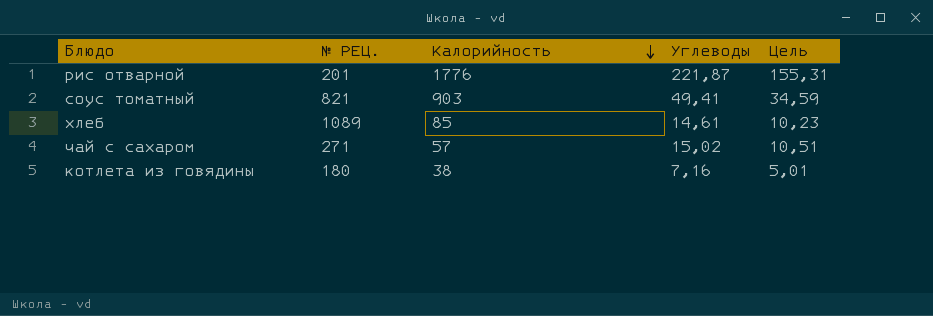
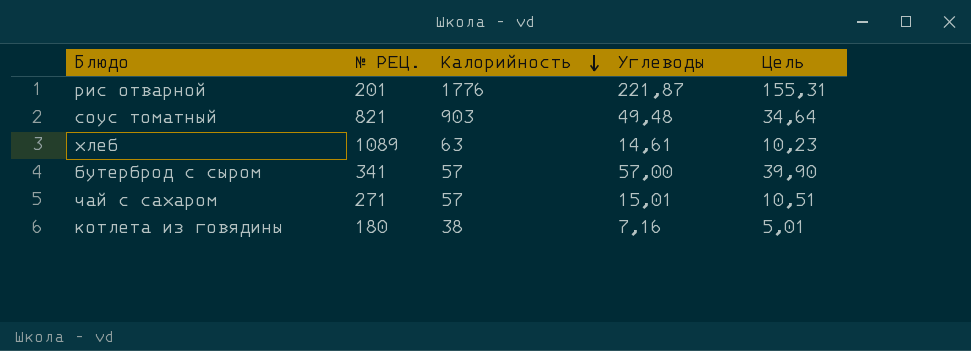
соус томатный | Углеводы: 49,41 -> 49,48
соус томатный | Цель: 34,59 -> 34,64
хлеб | Калорийность: 85 -> 63
row бутерброд с сыром: none -> 341 | 57 | 57,00 | 39,90
чай с сахаром | Углеводы: 15,02 -> 15,01

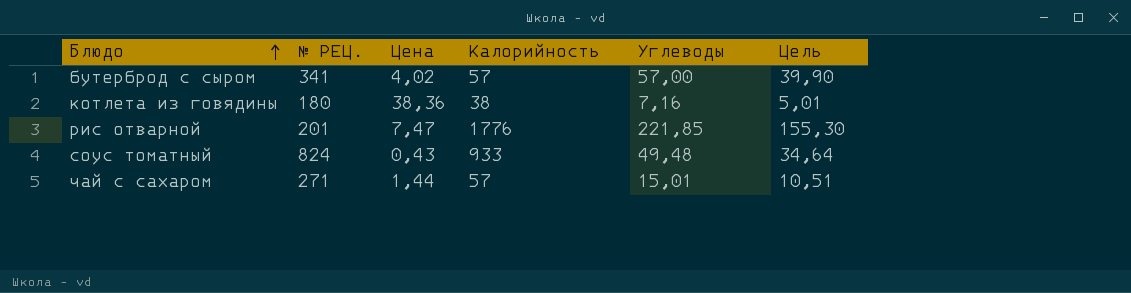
row order: Калорийность descending -> Блюдо ascending
column Цена | position: none -> 3
row хлеб: 1089 | 63 | 14,61 | 10,23 -> none
рис отварной | Углеводы: 221,87 -> 221,85
рис отварной | Цель: 155,31 -> 155,30
соус томатный | № РЕЦ.: 821 -> 824
соус томатный | Калорийность: 903 -> 933

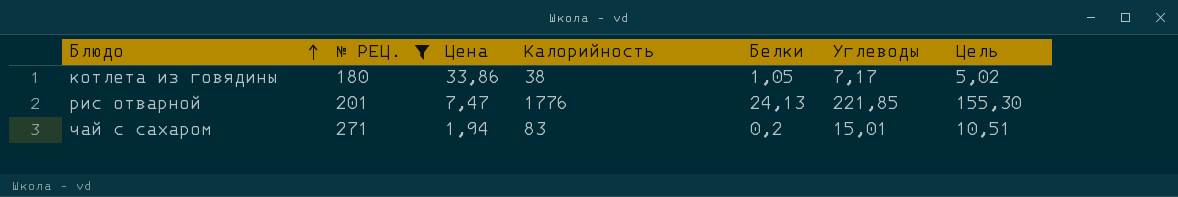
filter: none -> № РЕЦ. <= 271
column Белки | position: none -> 5
котлета из говядины | Цена: 38,36 -> 33,86
котлета из говядины | Углеводы: 7,16 -> 7,17
котлета из говядины | Цель: 5,01 -> 5,02
чай с сахаром | Цена: 1,44 -> 1,94
чай с сахаром | Калорийность: 57 -> 83

